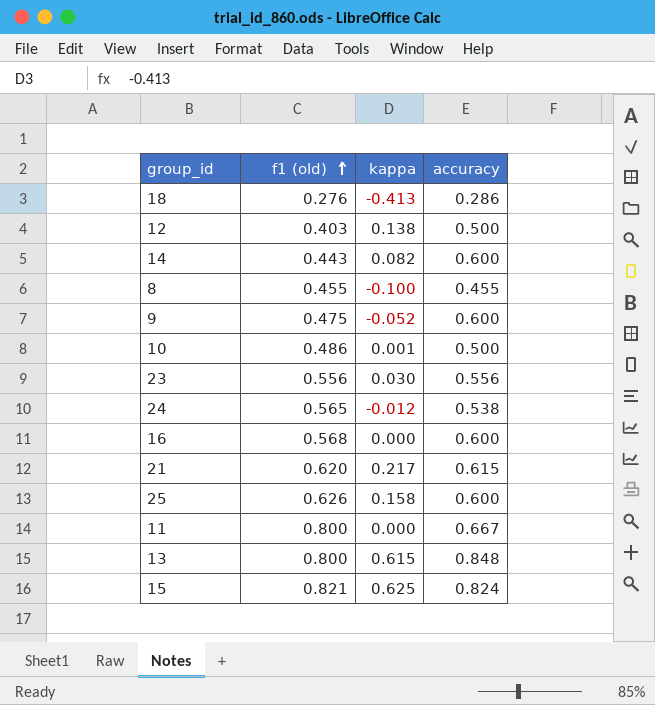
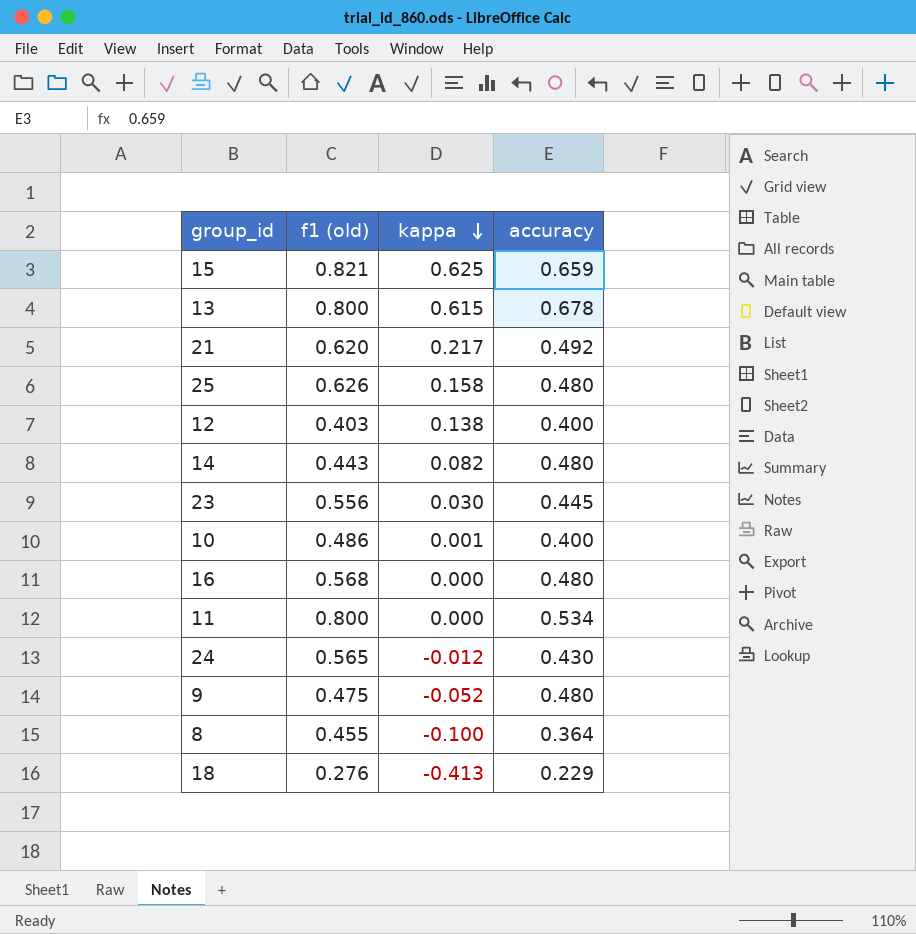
row order: f1 (old) ascending -> kappa descending
15 | accuracy: 0.824 -> 0.659
13 | accuracy: 0.848 -> 0.678
21 | accuracy: 0.615 -> 0.492
25 | accuracy: 0.600 -> 0.480
12 | accuracy: 0.500 -> 0.400
14 | accuracy: 0.600 -> 0.480
23 | accuracy: 0.556 -> 0.445
10 | accuracy: 0.500 -> 0.400
16 | accuracy: 0.600 -> 0.480
11 | accuracy: 0.667 -> 0.534
24 | accuracy: 0.538 -> 0.430
9 | accuracy: 0.600 -> 0.480
8 | accuracy: 0.455 -> 0.364
18 | accuracy: 0.286 -> 0.229

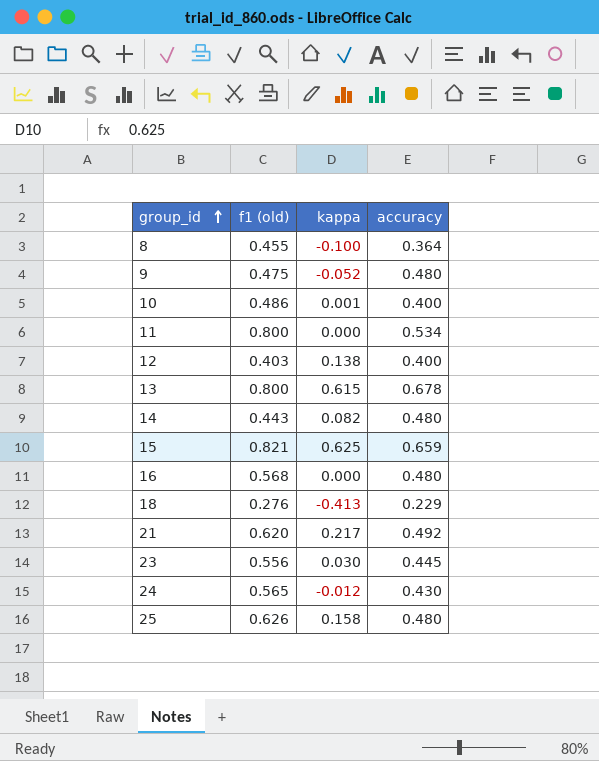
row order: kappa descending -> group_id ascending

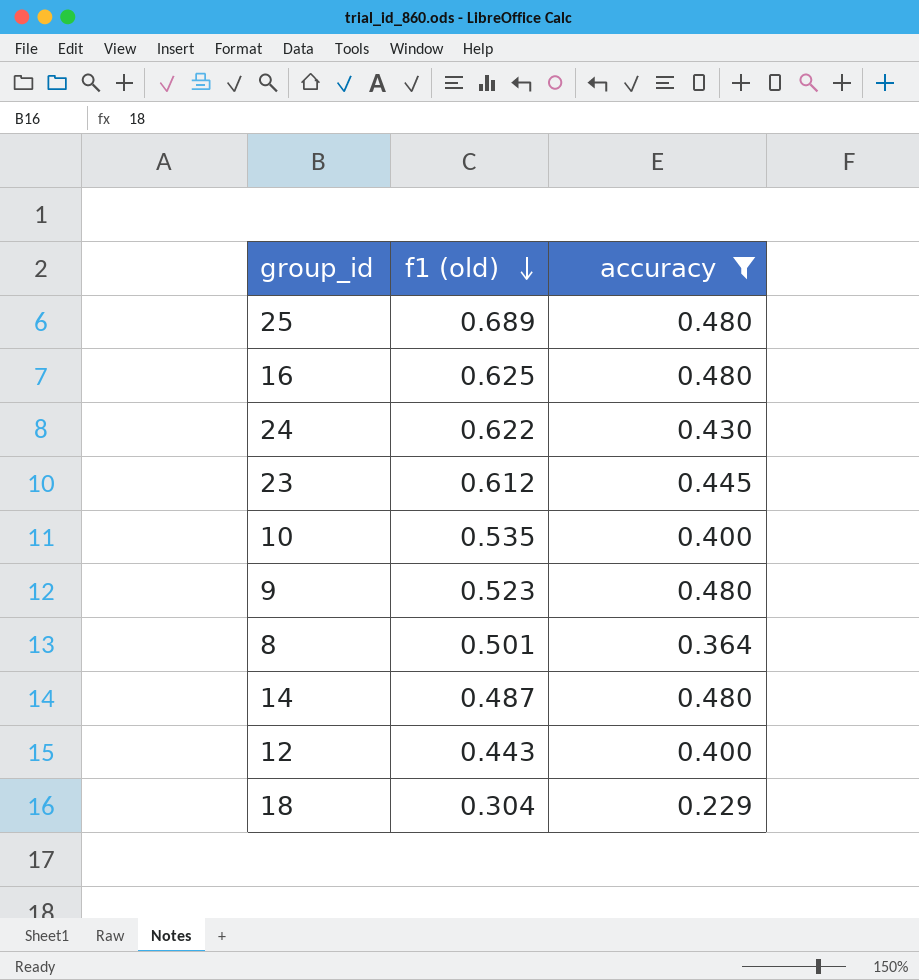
filter: none -> accuracy <= 0.480
row order: group_id ascending -> f1 (old) descending
column kappa | position: 3 -> none
25 | f1 (old): 0.626 -> 0.689
16 | f1 (old): 0.568 -> 0.625
24 | f1 (old): 0.565 -> 0.622
23 | f1 (old): 0.556 -> 0.612
10 | f1 (old): 0.486 -> 0.535
9 | f1 (old): 0.475 -> 0.523
8 | f1 (old): 0.455 -> 0.501
14 | f1 (old): 0.443 -> 0.487
12 | f1 (old): 0.403 -> 0.443
18 | f1 (old): 0.276 -> 0.304

